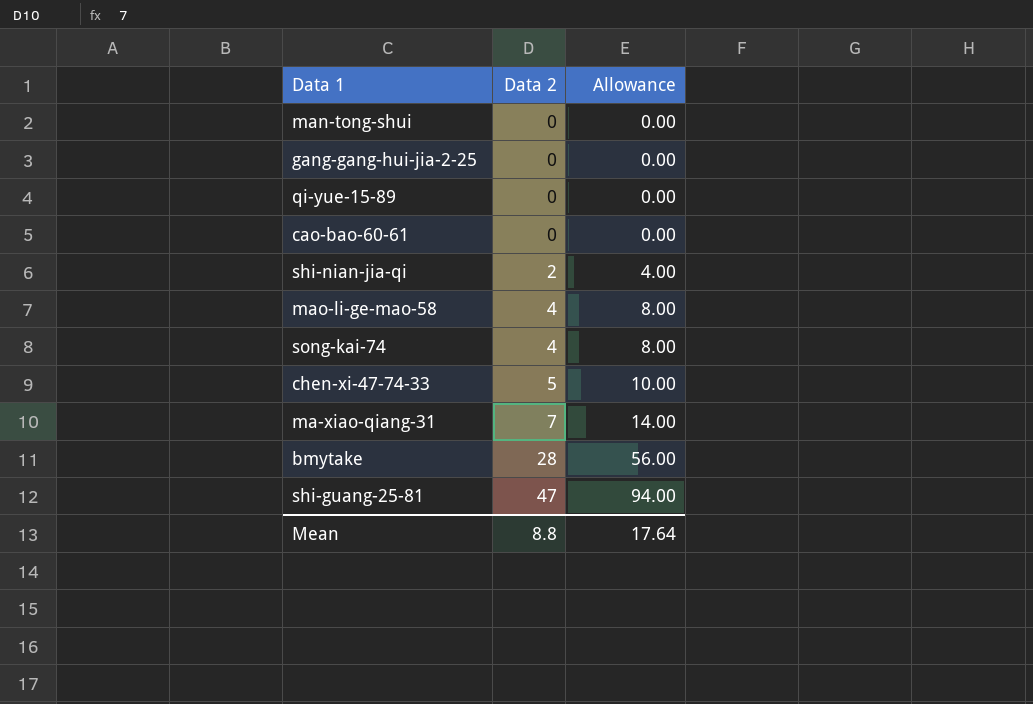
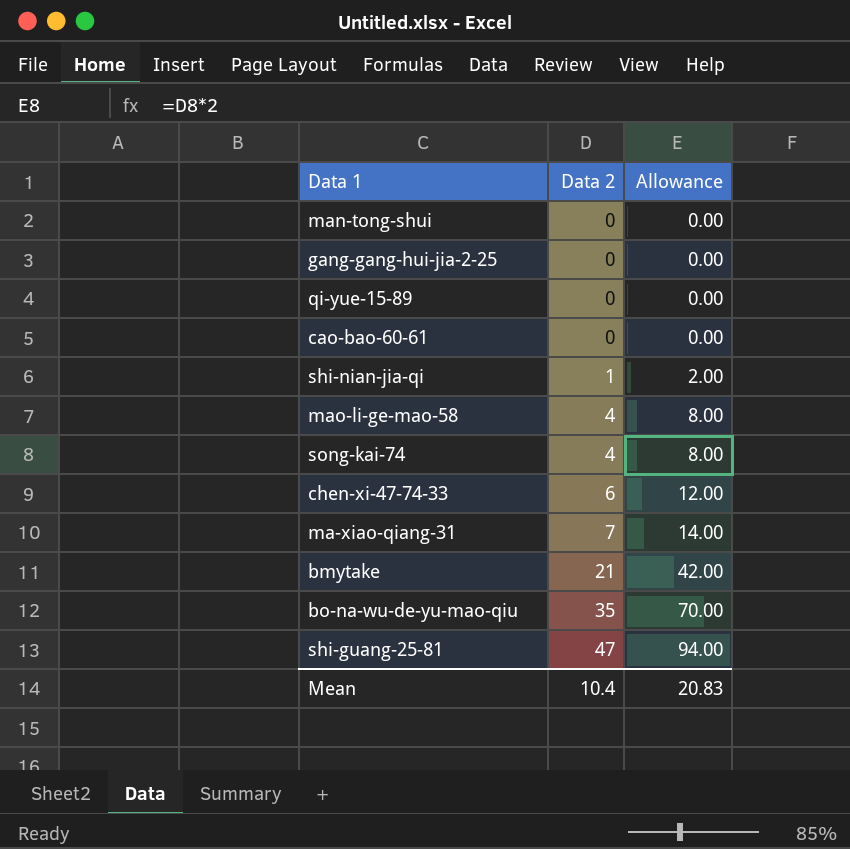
shi-nian-jia-qi | Data 2: 2 -> 1
shi-nian-jia-qi | Allowance: 4.00 -> 2.00
chen-xi-47-74-33 | Data 2: 5 -> 6
chen-xi-47-74-33 | Allowance: 10.00 -> 12.00
bmytake | Data 2: 28 -> 21
bmytake | Allowance: 56.00 -> 42.00
row bo-na-wu-de-yu-mao-qiu: none -> 35 | 70.00
Mean | Data 2: 8.8 -> 10.4
Mean | Allowance: 17.64 -> 20.83

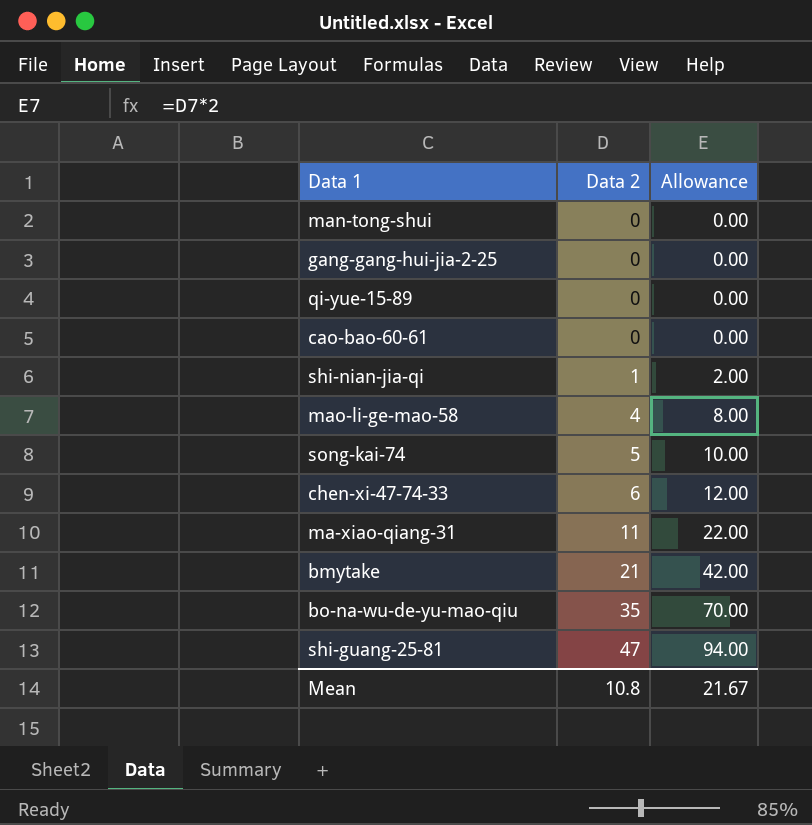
song-kai-74 | Data 2: 4 -> 5
song-kai-74 | Allowance: 8.00 -> 10.00
ma-xiao-qiang-31 | Data 2: 7 -> 11
ma-xiao-qiang-31 | Allowance: 14.00 -> 22.00
Mean | Data 2: 10.4 -> 10.8
Mean | Allowance: 20.83 -> 21.67

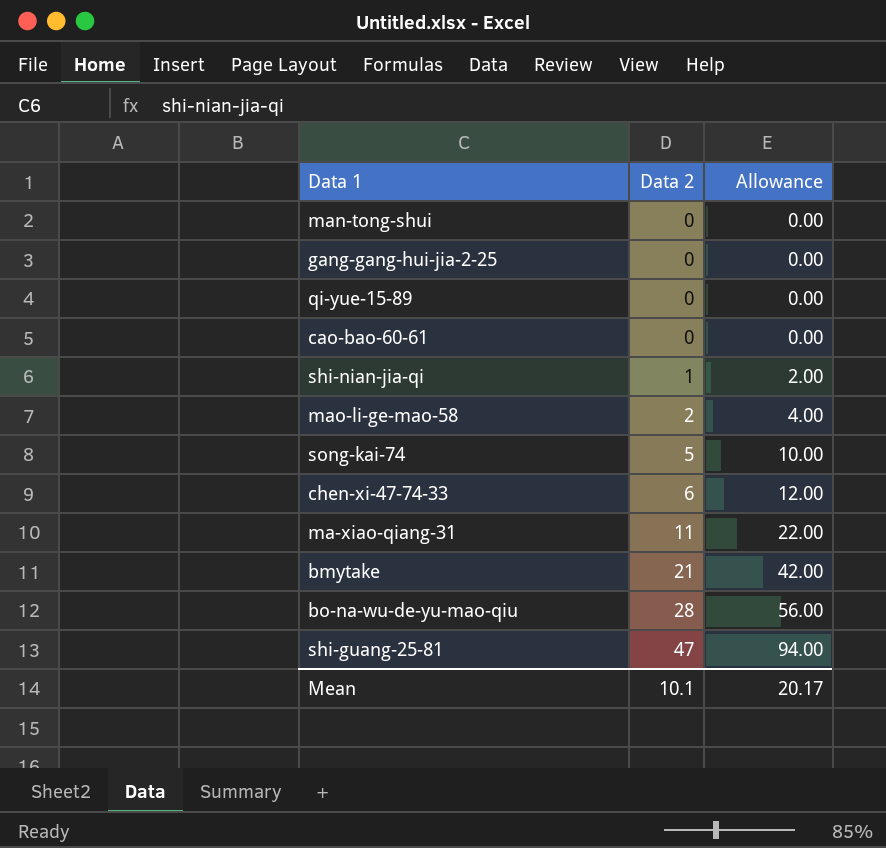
mao-li-ge-mao-58 | Data 2: 4 -> 2
mao-li-ge-mao-58 | Allowance: 8.00 -> 4.00
bo-na-wu-de-yu-mao-qiu | Data 2: 35 -> 28
bo-na-wu-de-yu-mao-qiu | Allowance: 70.00 -> 56.00
Mean | Data 2: 10.8 -> 10.1
Mean | Allowance: 21.67 -> 20.17

